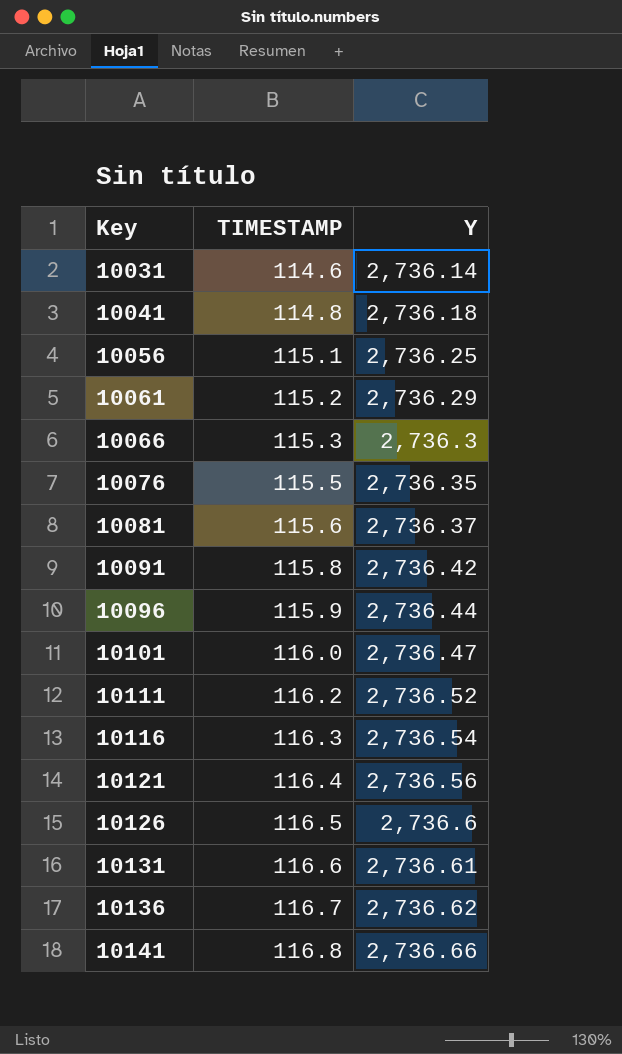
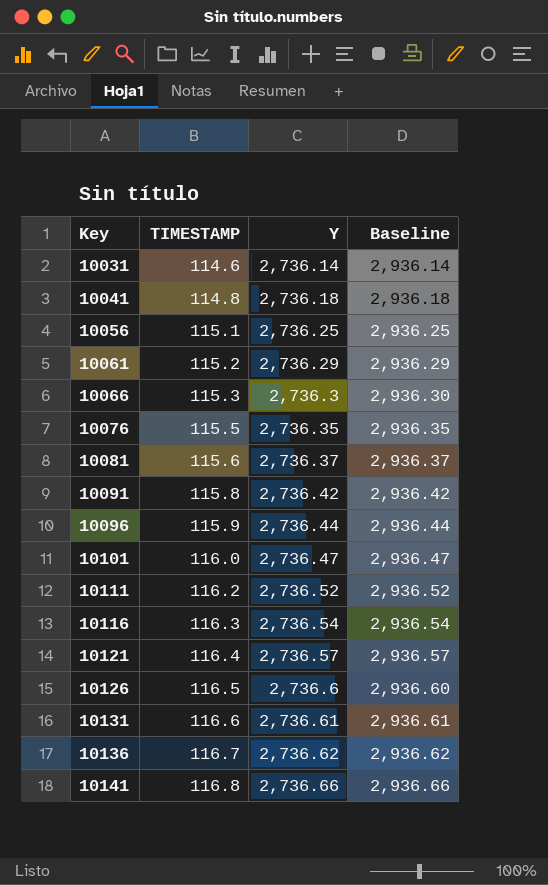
column Baseline | formula: none -> [Y] + 200
10121 | Y: 2,736.56 -> 2,736.57

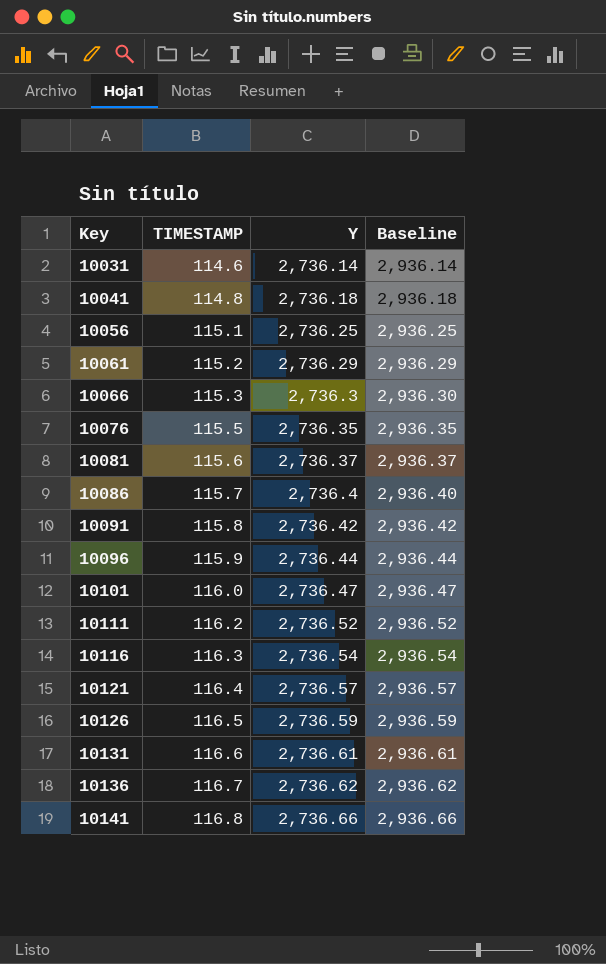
row 10086: none -> 115.7 | 2,736.4 | 2,936.40
10126 | Y: 2,736.6 -> 2,736.59
10126 | Baseline: 2,936.60 -> 2,936.59

